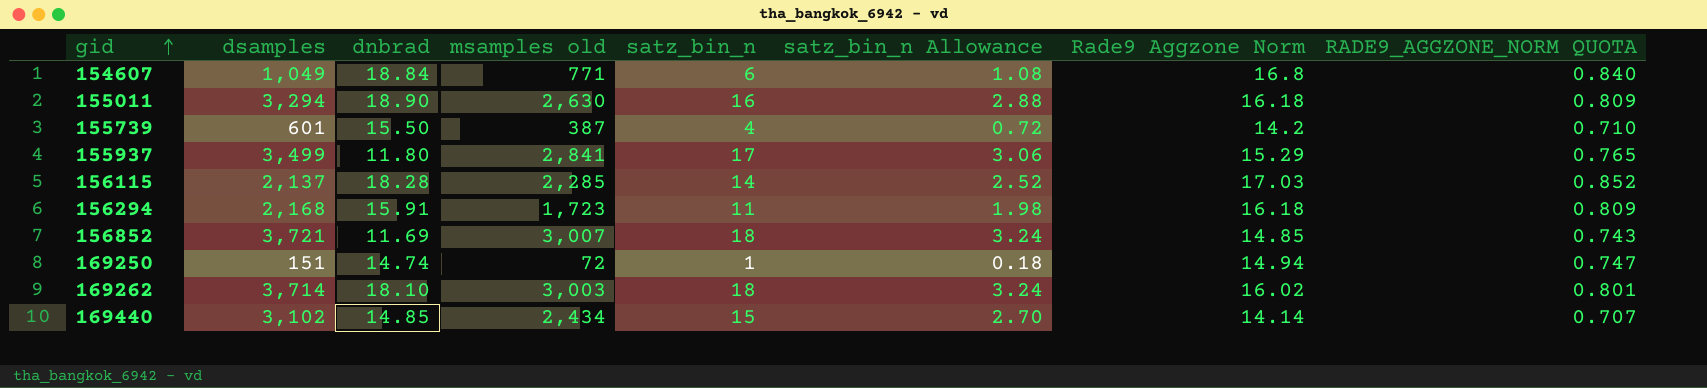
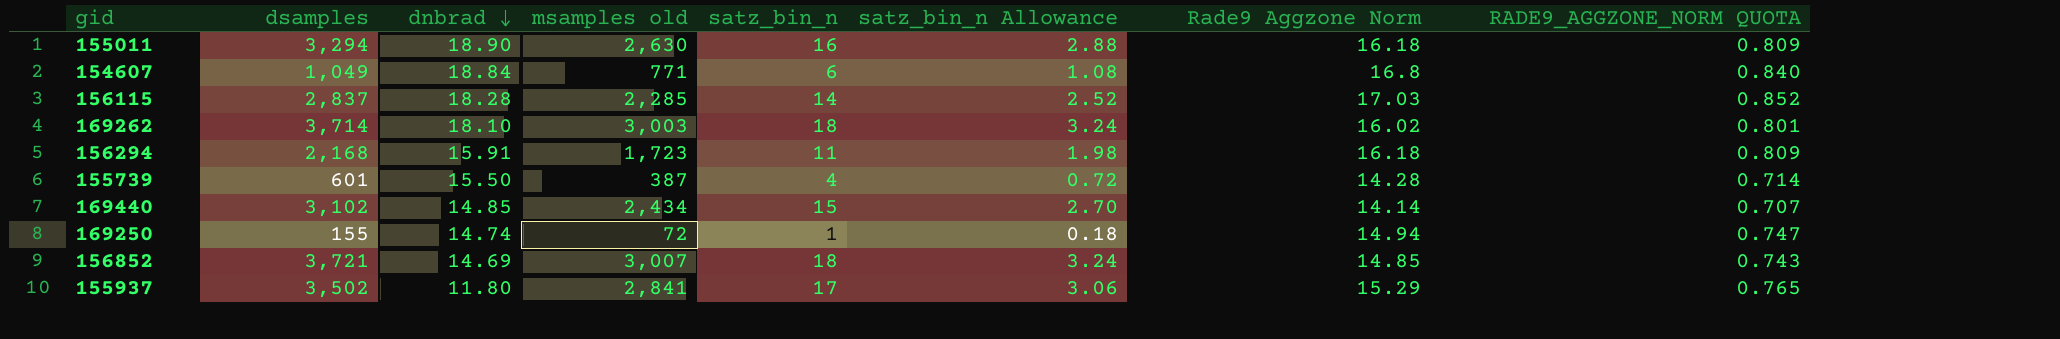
row order: gid ascending -> dnbrad descending
156115 | dsamples: 2,137 -> 2,837
155739 | Rade9 Aggzone Norm: 14.2 -> 14.28
155739 | RADE9_AGGZONE_NORM QUOTA: 0.710 -> 0.714
169250 | dsamples: 151 -> 155
156852 | dnbrad: 11.69 -> 14.69
155937 | dsamples: 3,499 -> 3,502

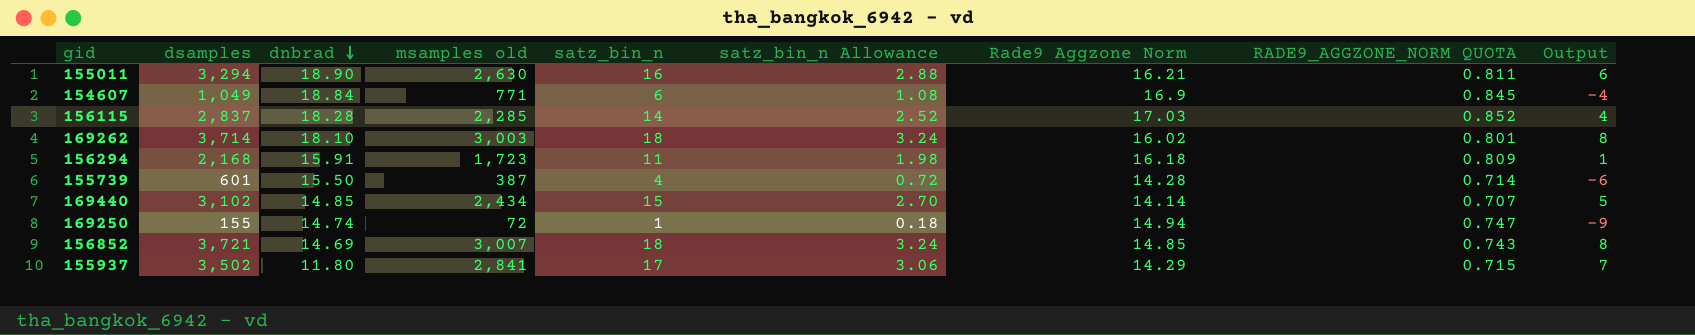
column Output | formula: none -> [satz_bin_n] - 10
155011 | Rade9 Aggzone Norm: 16.18 -> 16.21
155011 | RADE9_AGGZONE_NORM QUOTA: 0.809 -> 0.811
154607 | Rade9 Aggzone Norm: 16.8 -> 16.9
154607 | RADE9_AGGZONE_NORM QUOTA: 0.840 -> 0.845
155937 | Rade9 Aggzone Norm: 15.29 -> 14.29
155937 | RADE9_AGGZONE_NORM QUOTA: 0.765 -> 0.715

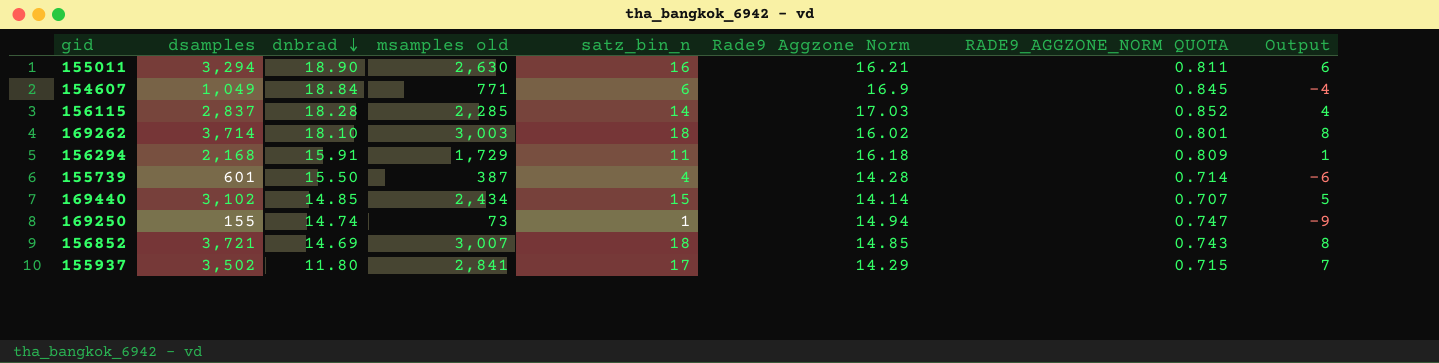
column satz_bin_n Allowance | formula: [satz_bin_n] * 0.18 -> none
156294 | msamples old: 1,723 -> 1,729
169250 | msamples old: 72 -> 73

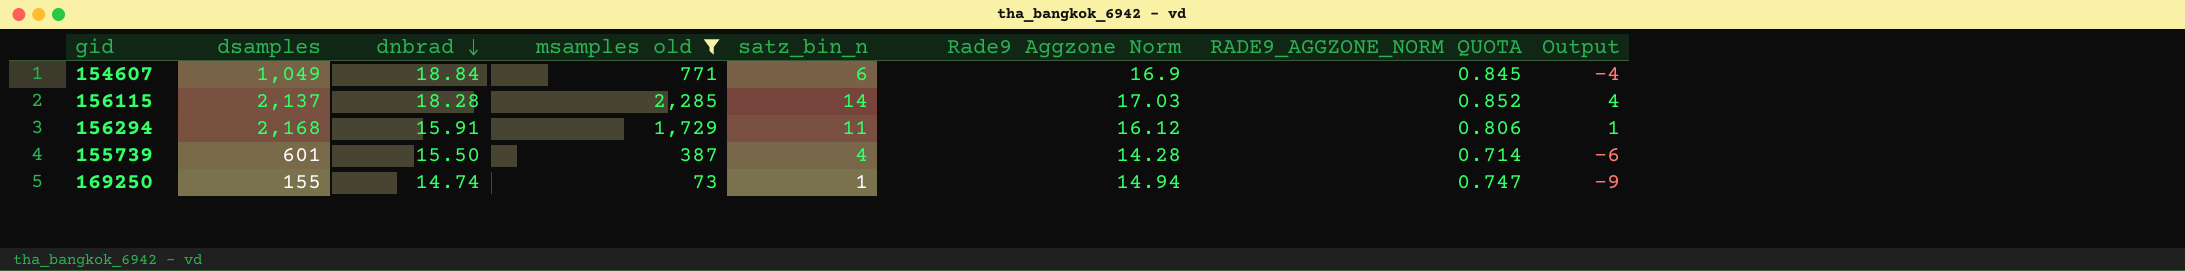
filter: none -> msamples old <= 2,285
156115 | dsamples: 2,837 -> 2,137
156294 | Rade9 Aggzone Norm: 16.18 -> 16.12
156294 | RADE9_AGGZONE_NORM QUOTA: 0.809 -> 0.806

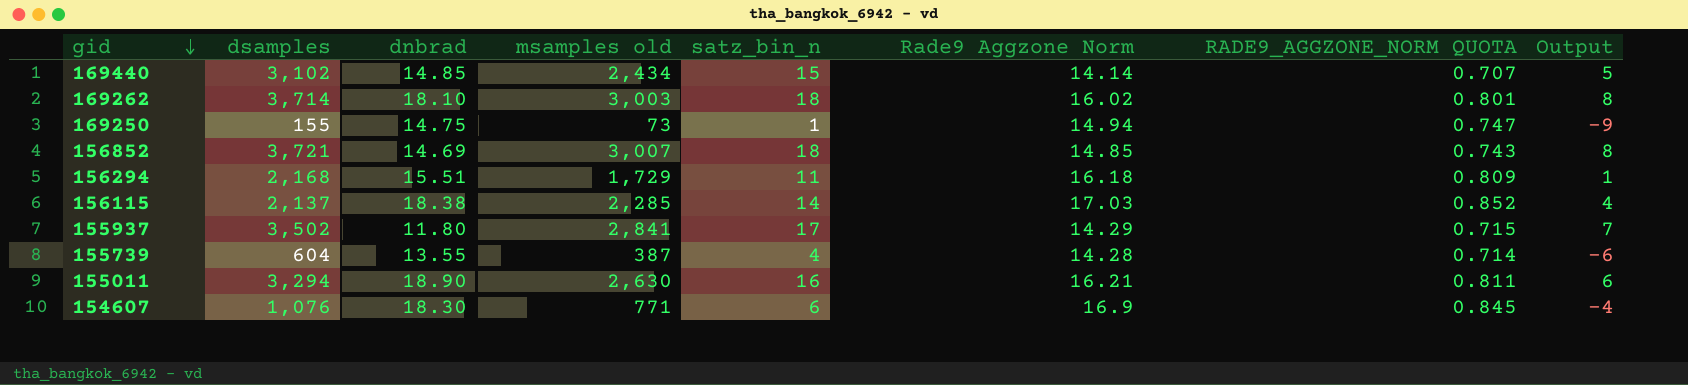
filter: msamples old <= 2,285 -> none
row order: dnbrad descending -> gid descending
169250 | dnbrad: 14.74 -> 14.75
156294 | dnbrad: 15.91 -> 15.51
156294 | Rade9 Aggzone Norm: 16.12 -> 16.18
156294 | RADE9_AGGZONE_NORM QUOTA: 0.806 -> 0.809
156115 | dnbrad: 18.28 -> 18.38
155739 | dsamples: 601 -> 604
155739 | dnbrad: 15.50 -> 13.55
154607 | dsamples: 1,049 -> 1,076
154607 | dnbrad: 18.84 -> 18.30

